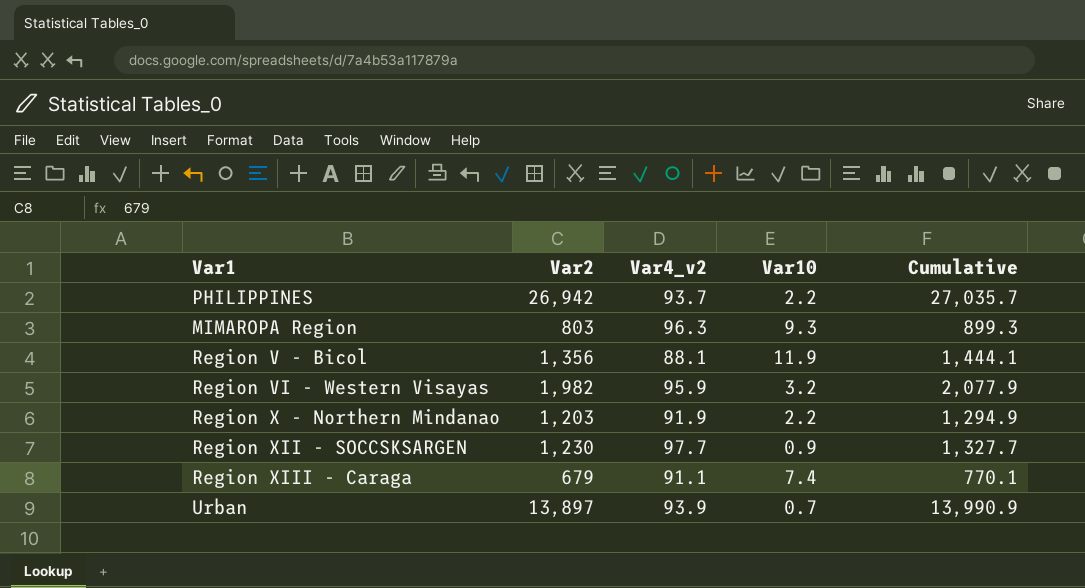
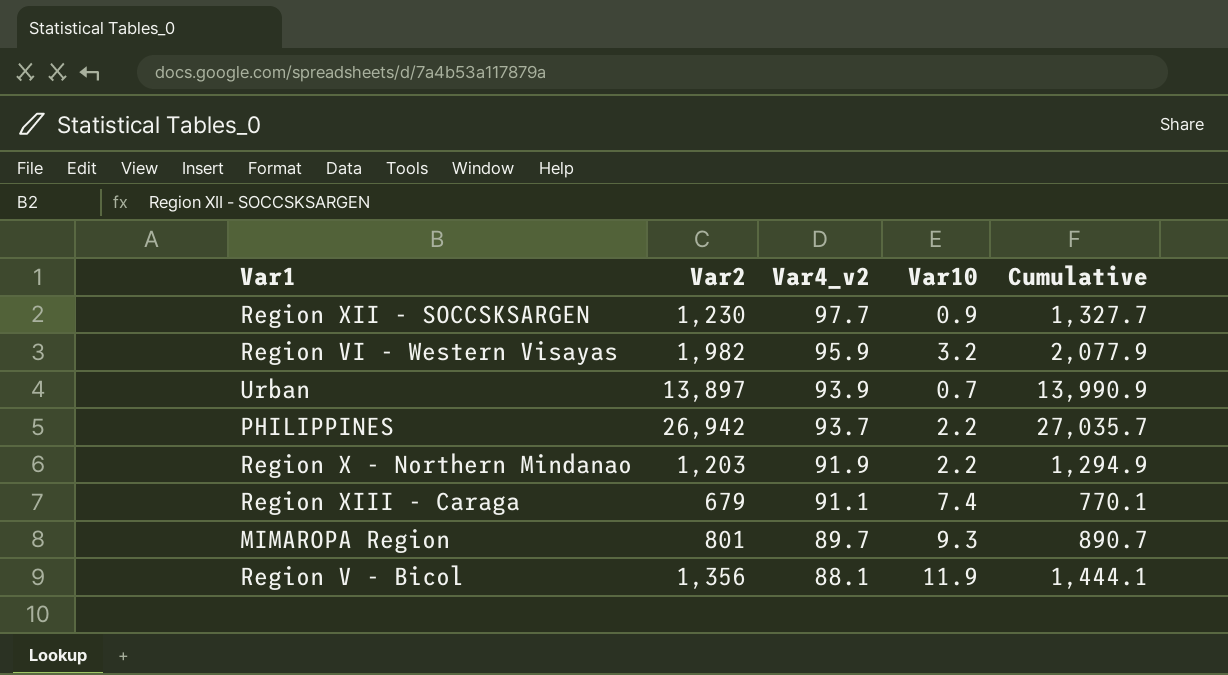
row order: none -> Var4_v2 descending
MIMAROPA Region | Var2: 803 -> 801
MIMAROPA Region | Var4_v2: 96.3 -> 89.7
MIMAROPA Region | Cumulative: 899.3 -> 890.7

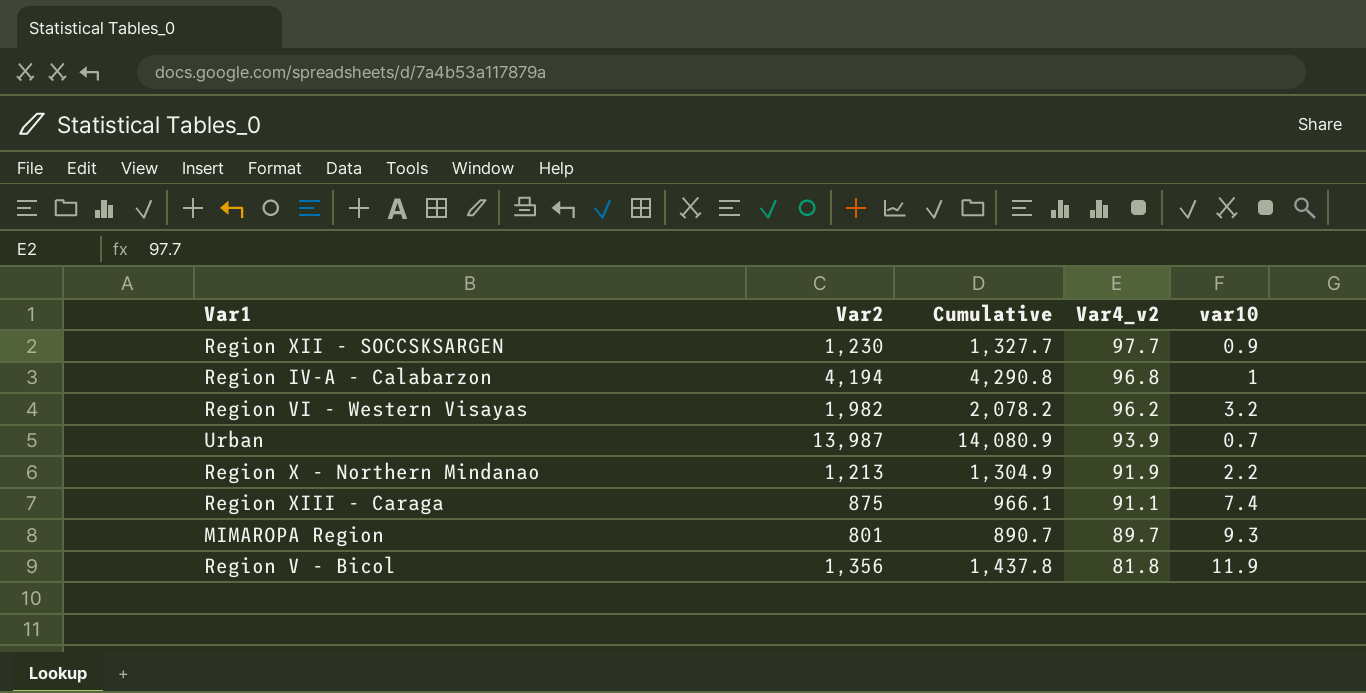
column Cumulative | position: 5 -> 3
column name: Var10 -> var10
row PHILIPPINES: 26,942 | 93.7 | 2.2 | 27,035.7 -> none
row Region IV-A - Calabarzon: none -> 4,194 | 4,290.8 | 96.8 | 1
Region VI - Western Visayas | Cumulative: 2,077.9 -> 2,078.2
Region VI - Western Visayas | Var4_v2: 95.9 -> 96.2
Urban | Var2: 13,897 -> 13,987
Urban | Cumulative: 13,990.9 -> 14,080.9
Region X - Northern Mindanao | Var2: 1,203 -> 1,213
Region X - Northern Mindanao | Cumulative: 1,294.9 -> 1,304.9
Region XIII - Caraga | Var2: 679 -> 875
Region XIII - Caraga | Cumulative: 770.1 -> 966.1
Region V - Bicol | Cumulative: 1,444.1 -> 1,437.8
Region V - Bicol | Var4_v2: 88.1 -> 81.8

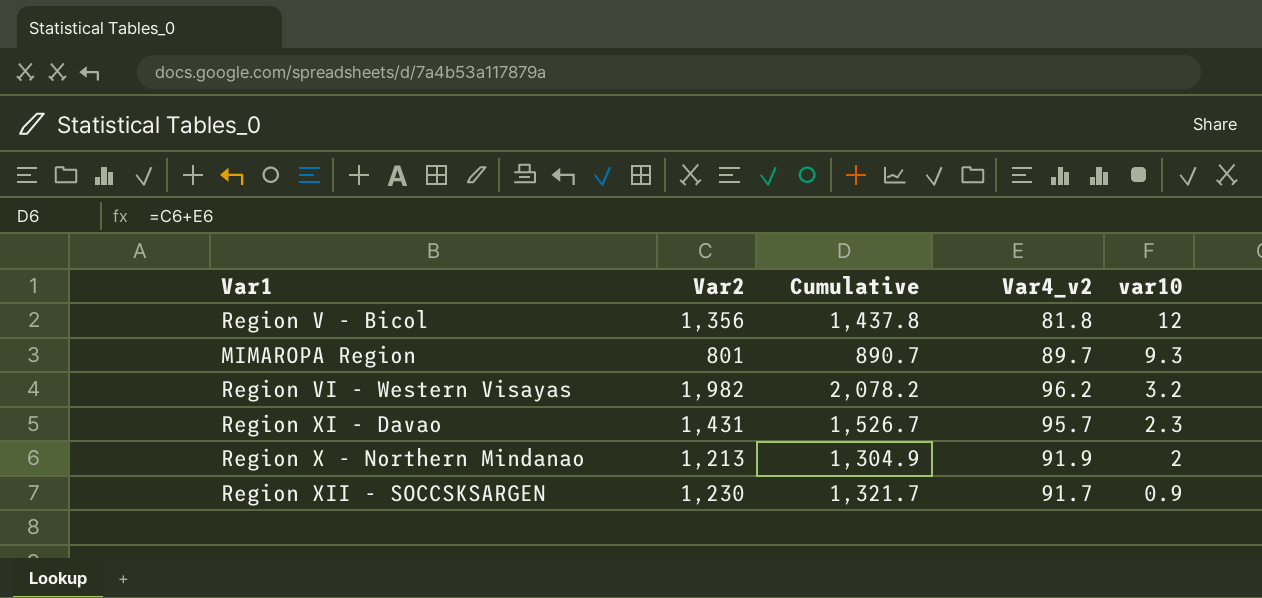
row order: Var4_v2 descending -> var10 descending
row Region IV-A - Calabarzon: 4,194 | 4,290.8 | 96.8 | 1 -> none
row Urban: 13,987 | 14,080.9 | 93.9 | 0.7 -> none
row Region XIII - Caraga: 875 | 966.1 | 91.1 | 7.4 -> none
Region V - Bicol | var10: 11.9 -> 12
row Region XI - Davao: none -> 1,431 | 1,526.7 | 95.7 | 2.3
Region X - Northern Mindanao | var10: 2.2 -> 2
Region XII - SOCCSKSARGEN | Cumulative: 1,327.7 -> 1,321.7
Region XII - SOCCSKSARGEN | Var4_v2: 97.7 -> 91.7

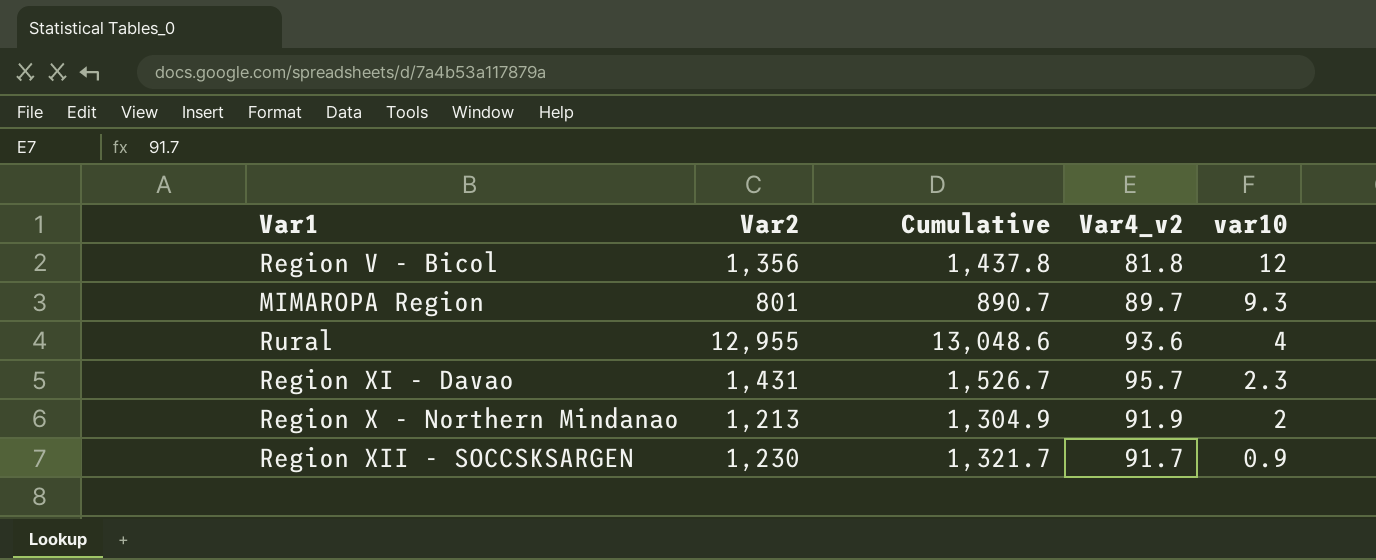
row Region VI - Western Visayas: 1,982 | 2,078.2 | 96.2 | 3.2 -> none
row Rural: none -> 12,955 | 13,048.6 | 93.6 | 4

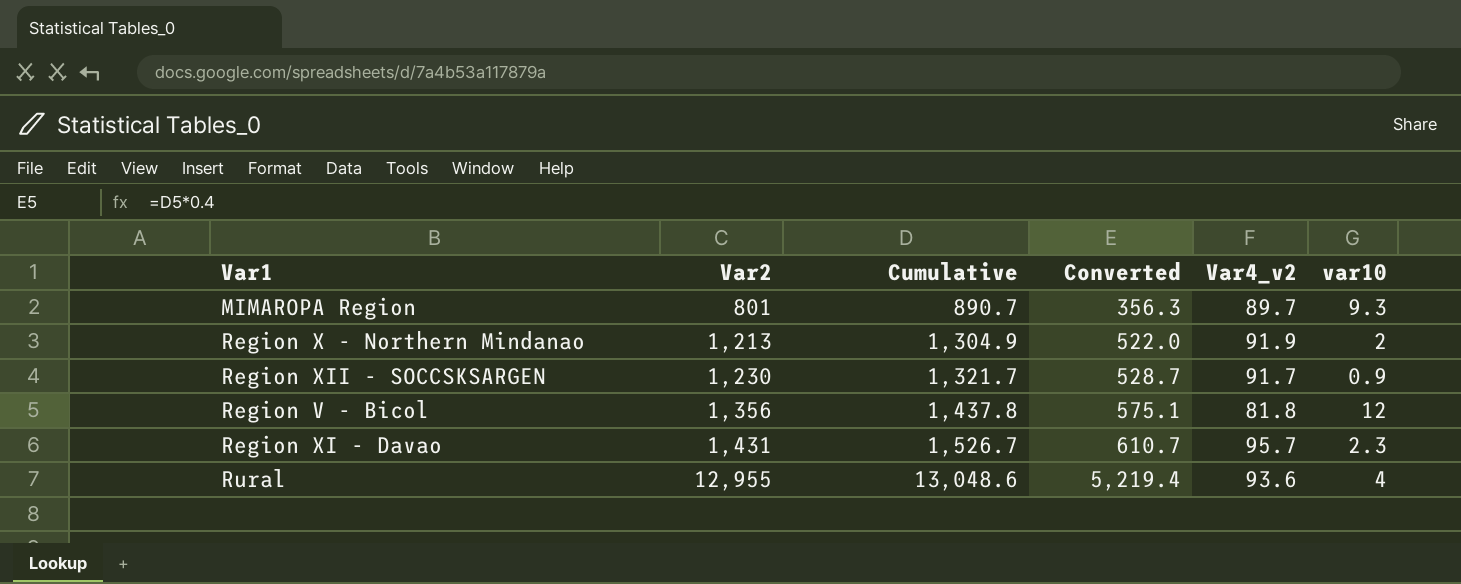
row order: var10 descending -> Var2 ascending
column Converted | formula: none -> [Cumulative] * 0.4

